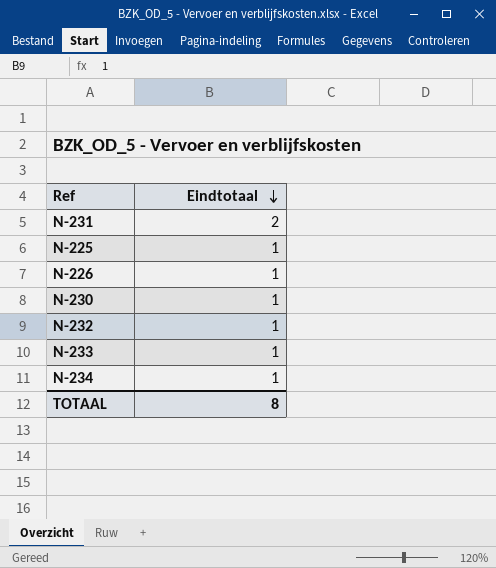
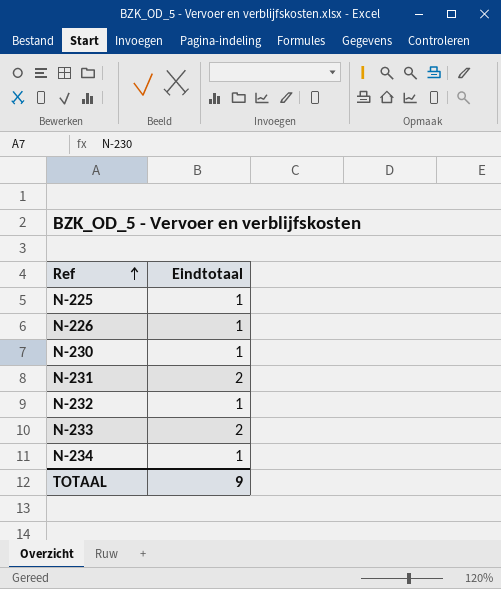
row order: Eindtotaal descending -> Ref ascending
N-233 | Eindtotaal: 1 -> 2
TOTAAL | Eindtotaal: 8 -> 9

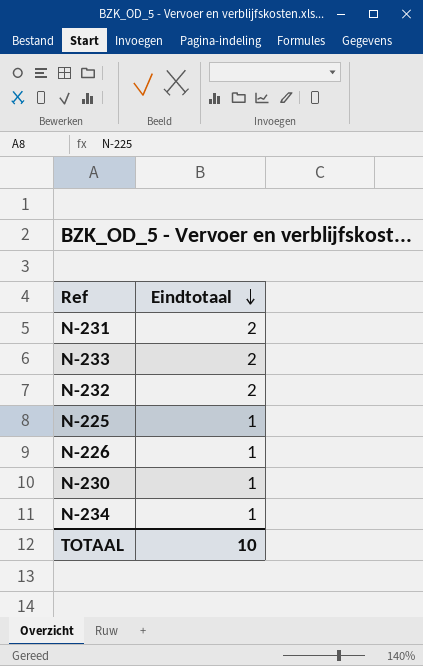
row order: Ref ascending -> Eindtotaal descending
N-232 | Eindtotaal: 1 -> 2
TOTAAL | Eindtotaal: 9 -> 10

